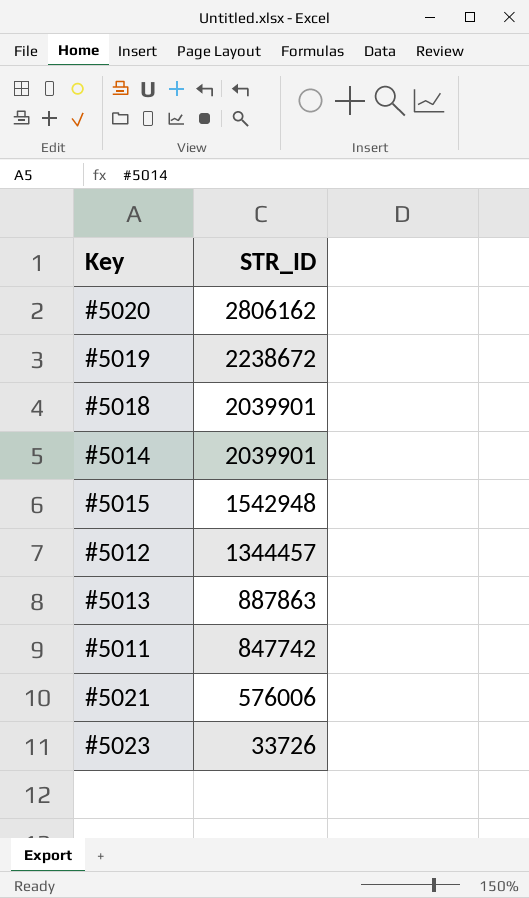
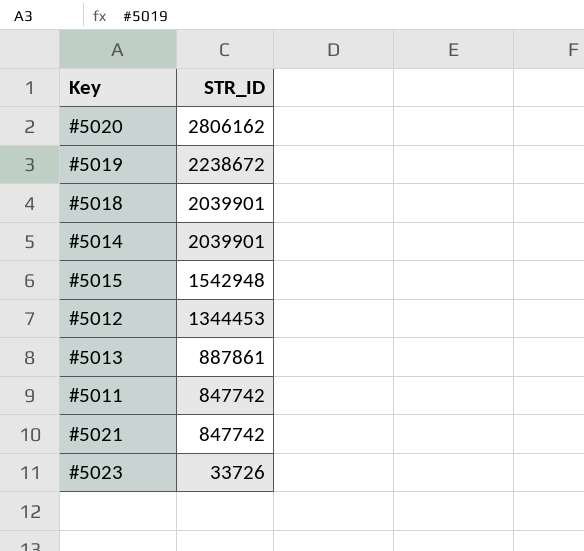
#5012 | STR_ID: 1344457 -> 1344453
#5013 | STR_ID: 887863 -> 887861
#5021 | STR_ID: 576006 -> 847742

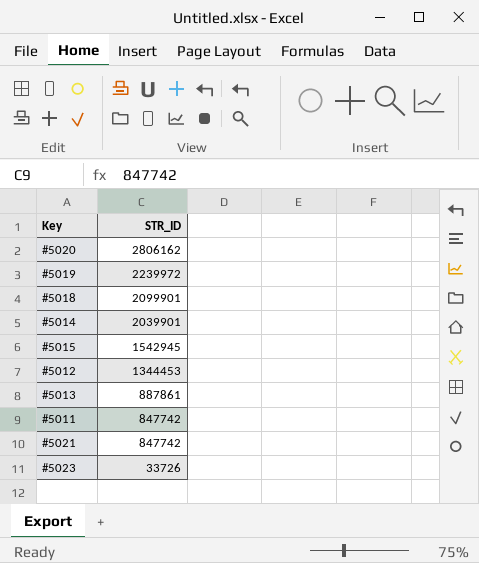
#5019 | STR_ID: 2238672 -> 2239972
#5018 | STR_ID: 2039901 -> 2099901
#5015 | STR_ID: 1542948 -> 1542945

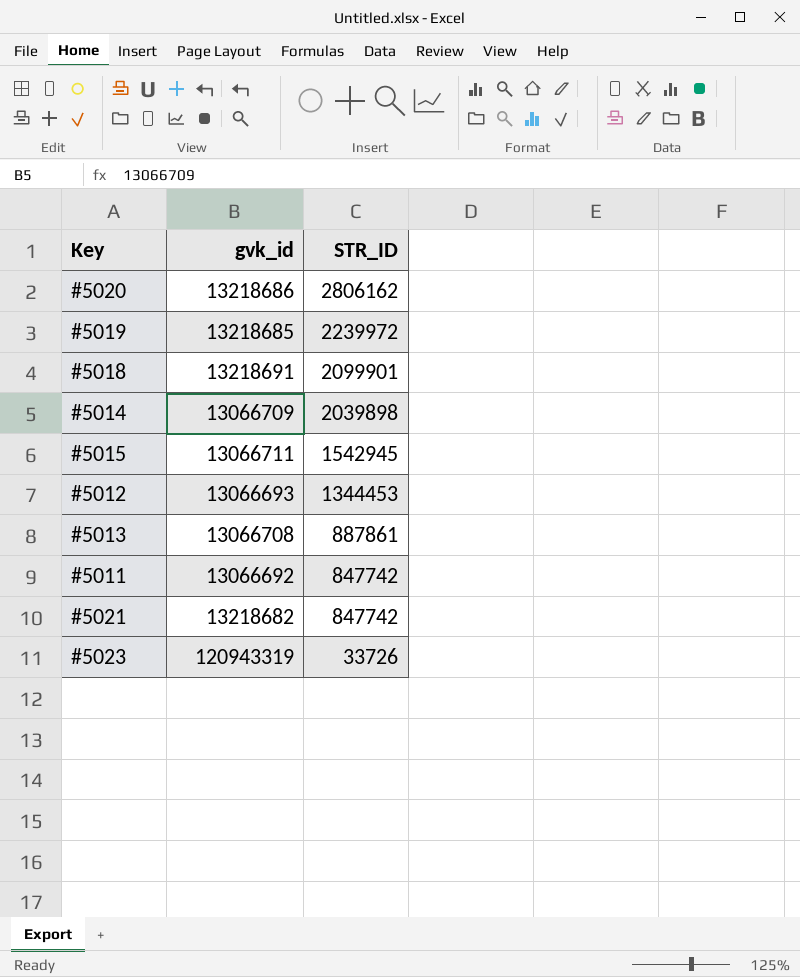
column gvk_id | position: none -> 2
#5014 | STR_ID: 2039901 -> 2039898

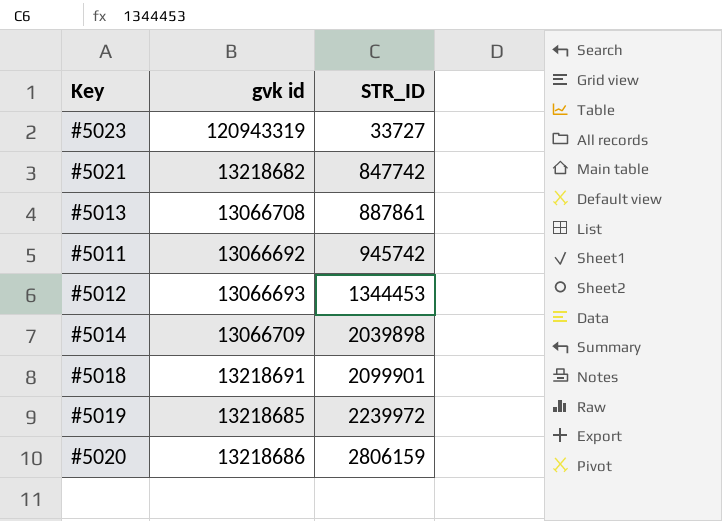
row order: STR_ID descending -> STR_ID ascending
column name: gvk_id -> gvk id
row #5015: 13066711 | 1542945 -> none
#5023 | STR_ID: 33726 -> 33727
#5011 | STR_ID: 847742 -> 945742
#5020 | STR_ID: 2806162 -> 2806159

